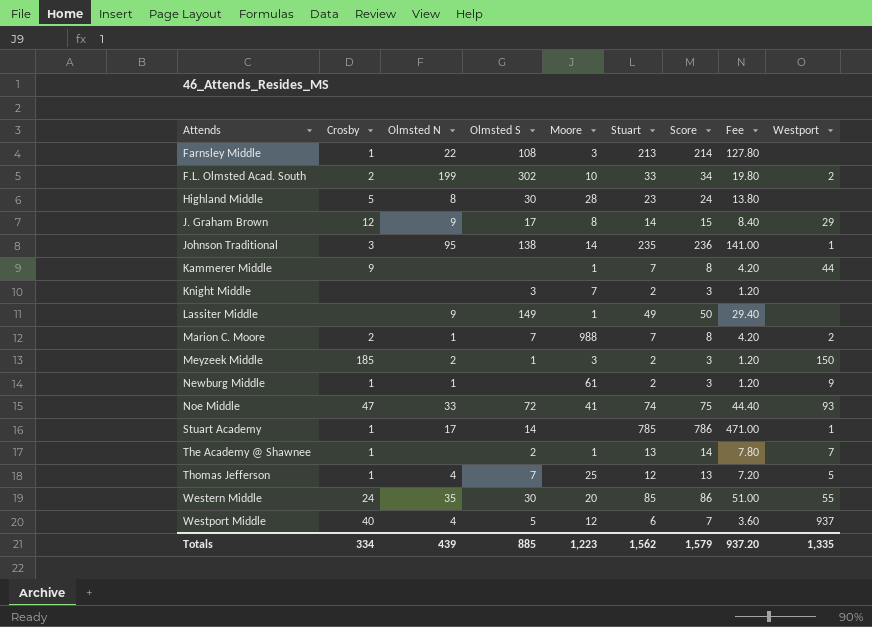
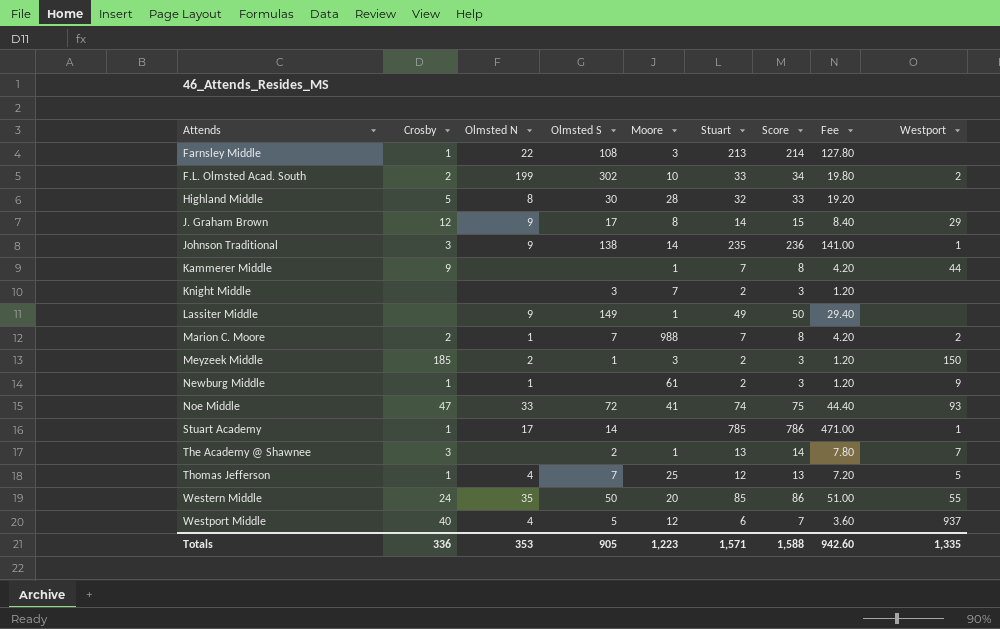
Highland Middle | Stuart: 23 -> 32
Highland Middle | Score: 24 -> 33
Highland Middle | Fee: 13.80 -> 19.20
Johnson Traditional | Olmsted N: 95 -> 9
The Academy @ Shawnee | Crosby: 1 -> 3
Western Middle | Olmsted S: 30 -> 50
Totals | Crosby: 334 -> 336
Totals | Olmsted N: 439 -> 353
Totals | Olmsted S: 885 -> 905
Totals | Stuart: 1,562 -> 1,571
Totals | Score: 1,579 -> 1,588
Totals | Fee: 937.20 -> 942.60

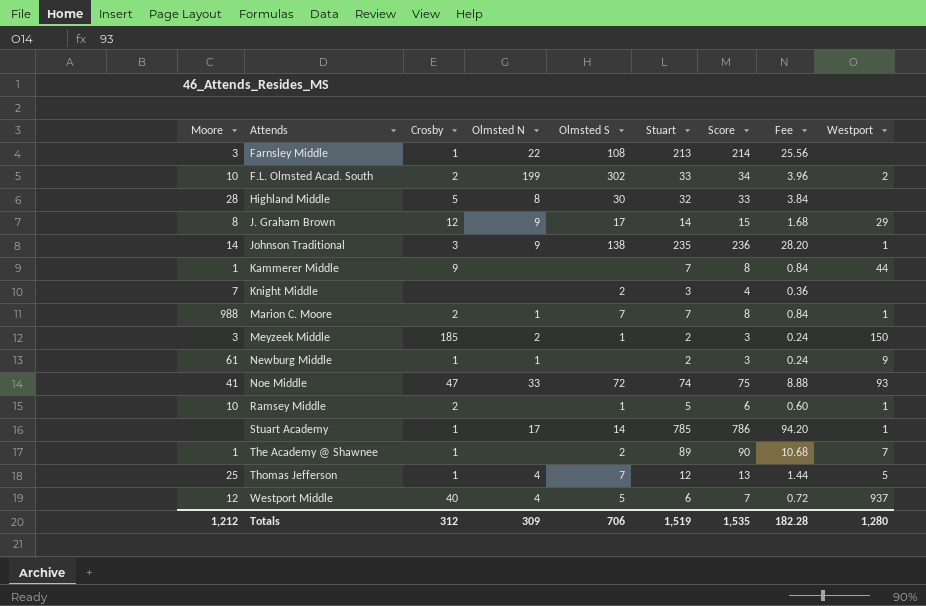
column Moore | position: 5 -> 1
column Fee | formula: [Stuart] * 0.6 -> [Stuart] * 0.12
row Lassiter Middle: none | 9 | 149 | 1 | 49 | 50 | 29.40 | none -> none
row Western Middle: 24 | 35 | 50 | 20 | 85 | 86 | 51.00 | 55 -> none
Knight Middle | Olmsted S: 3 -> 2
Knight Middle | Stuart: 2 -> 3
Knight Middle | Score: 3 -> 4
Marion C. Moore | Westport: 2 -> 1
row Ramsey Middle: none -> 10 | 2 | none | 1 | 5 | 6 | 0.60 | 1
The Academy @ Shawnee | Crosby: 3 -> 1
The Academy @ Shawnee | Stuart: 13 -> 89
The Academy @ Shawnee | Score: 14 -> 90
Totals | Moore: 1,223 -> 1,212
Totals | Crosby: 336 -> 312
Totals | Olmsted N: 353 -> 309
Totals | Olmsted S: 905 -> 706
Totals | Stuart: 1,571 -> 1,519
Totals | Score: 1,588 -> 1,535
Totals | Fee: 942.60 -> 182.28
Totals | Westport: 1,335 -> 1,280

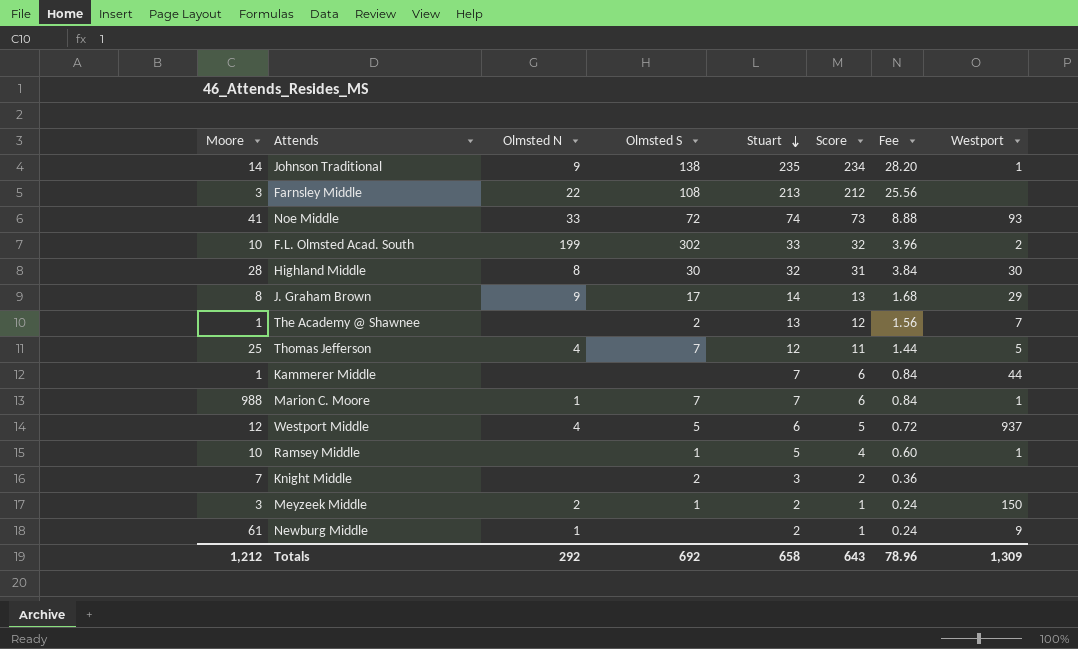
row order: none -> Stuart descending
column Crosby | position: 3 -> none
column Score | formula: [Stuart] + 1 -> [Stuart] - 1
row Stuart Academy: none | 1 | 17 | 14 | 785 | 786 | 94.20 | 1 -> none
Highland Middle | Westport: none -> 30
The Academy @ Shawnee | Stuart: 89 -> 13
The Academy @ Shawnee | Fee: 10.68 -> 1.56
Totals | Olmsted N: 309 -> 292
Totals | Olmsted S: 706 -> 692
Totals | Stuart: 1,519 -> 658
Totals | Score: 1,535 -> 643
Totals | Fee: 182.28 -> 78.96
Totals | Westport: 1,280 -> 1,309

